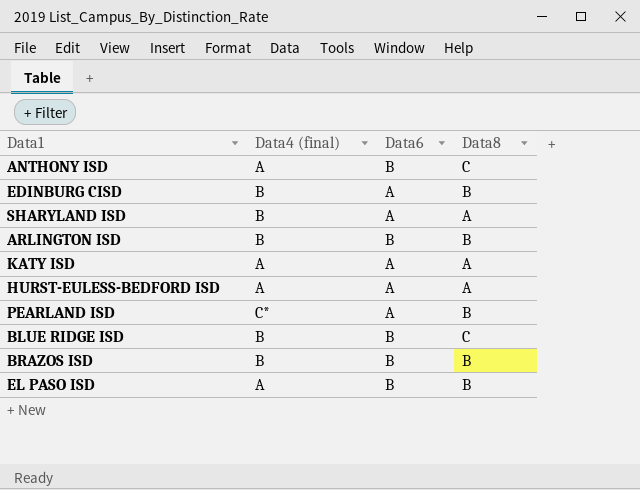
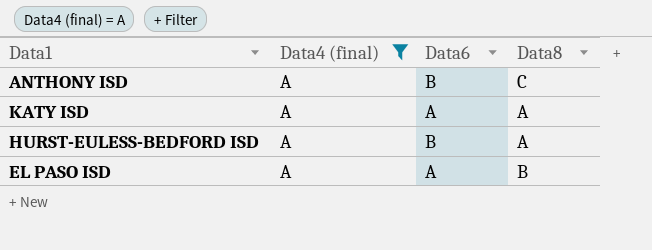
filter: none -> Data4 (final) = A
HURST-EULESS-BEDFORD ISD | Data6: A -> B
EL PASO ISD | Data6: B -> A

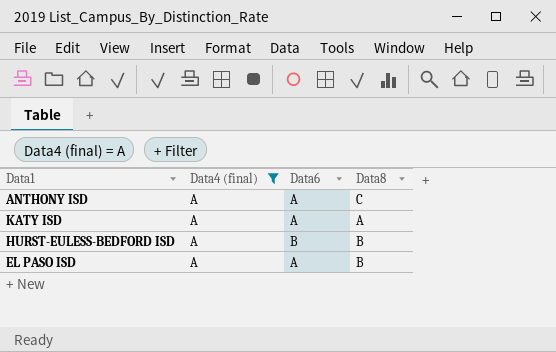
ANTHONY ISD | Data6: B -> A
HURST-EULESS-BEDFORD ISD | Data8: A -> B

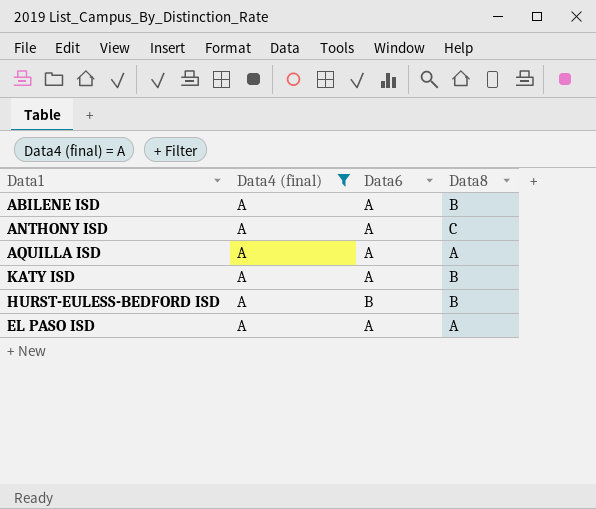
row ABILENE ISD: none -> A | A | B
row AQUILLA ISD: none -> A | A | A
KATY ISD | Data8: A -> B
EL PASO ISD | Data8: B -> A

